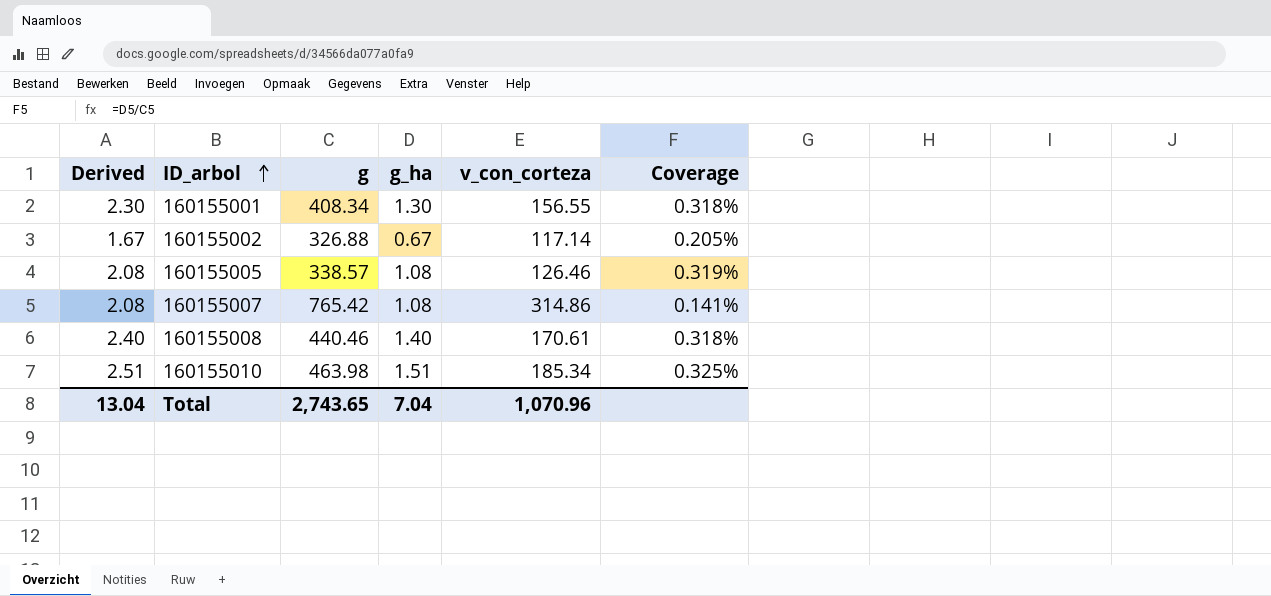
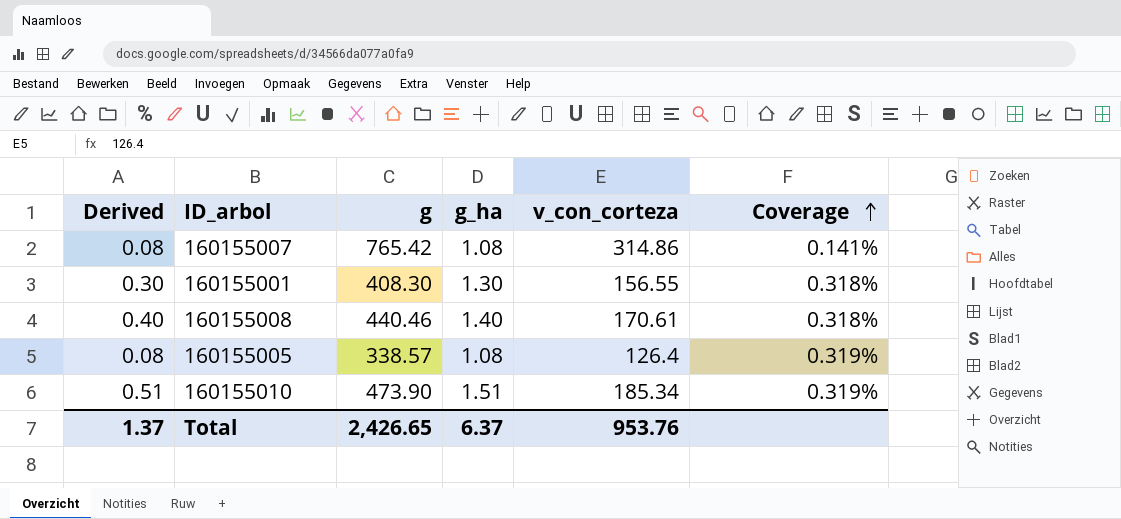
row order: ID_arbol ascending -> Coverage ascending
column Derived | formula: [g_ha] + 1 -> [g_ha] - 1
row 160155002: 1.67 | 326.88 | 0.67 | 117.14 | 0.205% -> none
160155001 | g: 408.34 -> 408.30
160155005 | v_con_corteza: 126.46 -> 126.4
160155010 | g: 463.98 -> 473.90
160155010 | Coverage: 0.325% -> 0.319%
Total | Derived: 13.04 -> 1.37
Total | g: 2,743.65 -> 2,426.65
Total | g_ha: 7.04 -> 6.37
Total | v_con_corteza: 1,070.96 -> 953.76

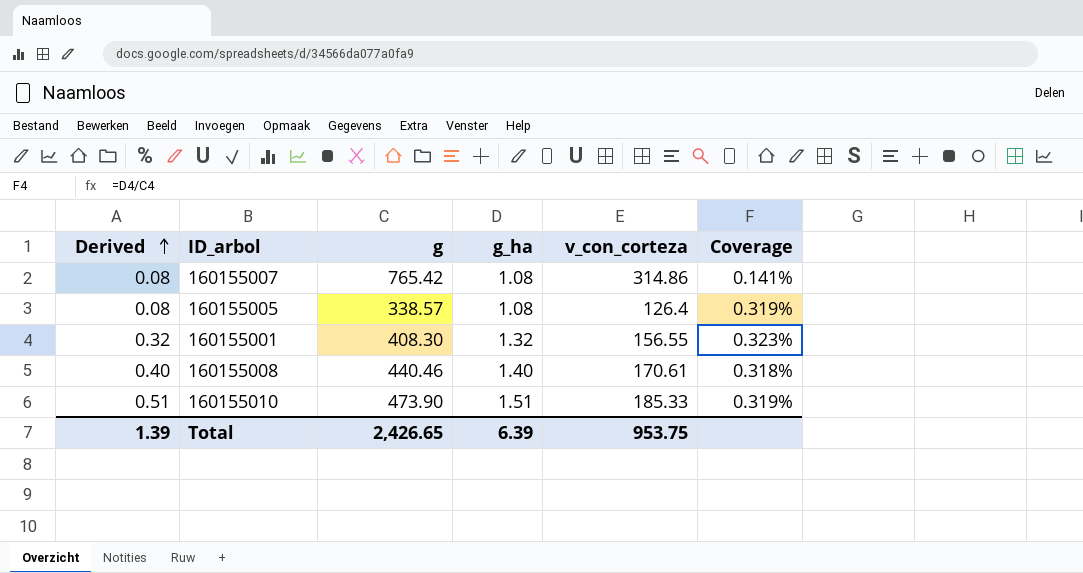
row order: Coverage ascending -> Derived ascending
160155001 | Derived: 0.30 -> 0.32
160155001 | g_ha: 1.30 -> 1.32
160155001 | Coverage: 0.318% -> 0.323%
160155010 | v_con_corteza: 185.34 -> 185.33
Total | Derived: 1.37 -> 1.39
Total | g_ha: 6.37 -> 6.39
Total | v_con_corteza: 953.76 -> 953.75

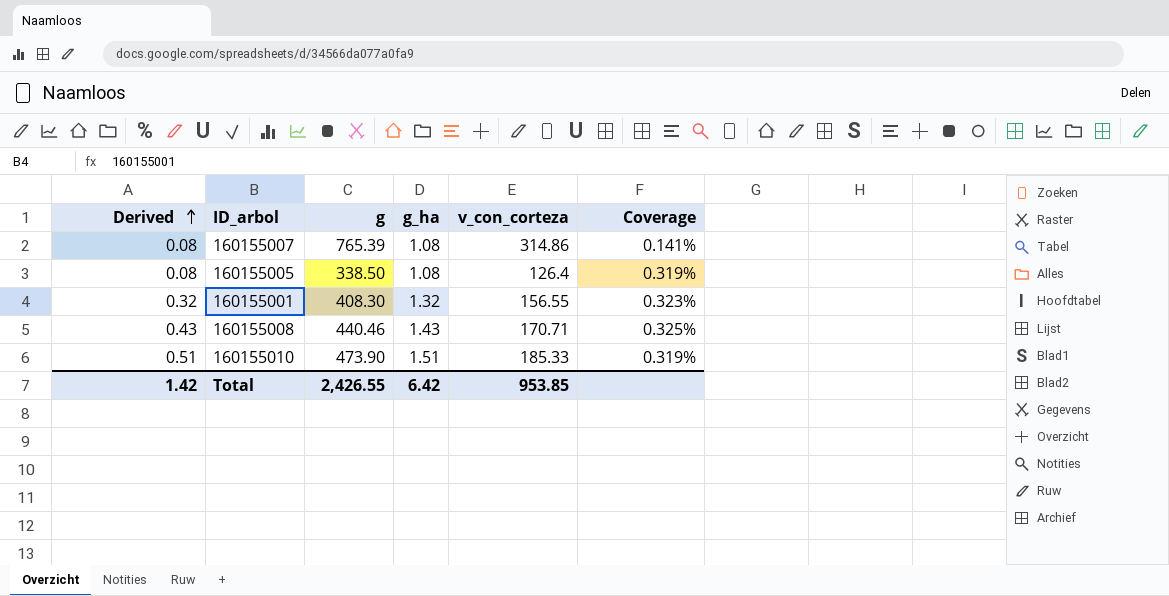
160155007 | g: 765.42 -> 765.39
160155005 | g: 338.57 -> 338.50
160155008 | Derived: 0.40 -> 0.43
160155008 | g_ha: 1.40 -> 1.43
160155008 | v_con_corteza: 170.61 -> 170.71
160155008 | Coverage: 0.318% -> 0.325%
Total | Derived: 1.39 -> 1.42
Total | g: 2,426.65 -> 2,426.55
Total | g_ha: 6.39 -> 6.42
Total | v_con_corteza: 953.75 -> 953.85

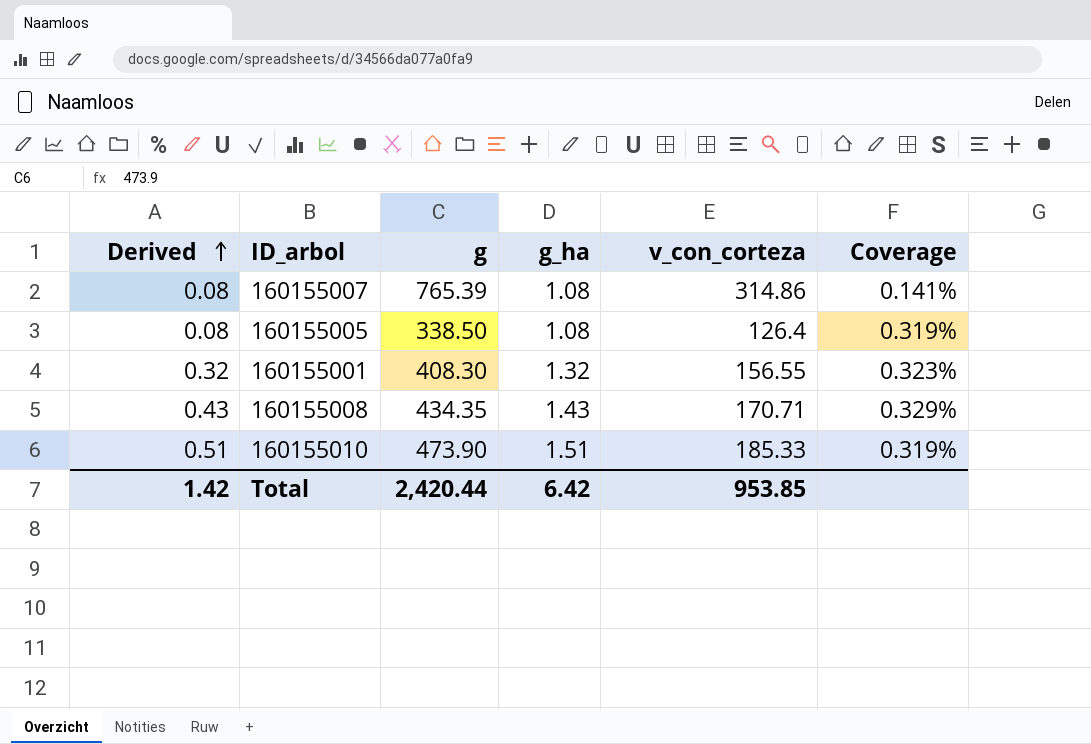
160155008 | g: 440.46 -> 434.35
160155008 | Coverage: 0.325% -> 0.329%
Total | g: 2,426.55 -> 2,420.44

